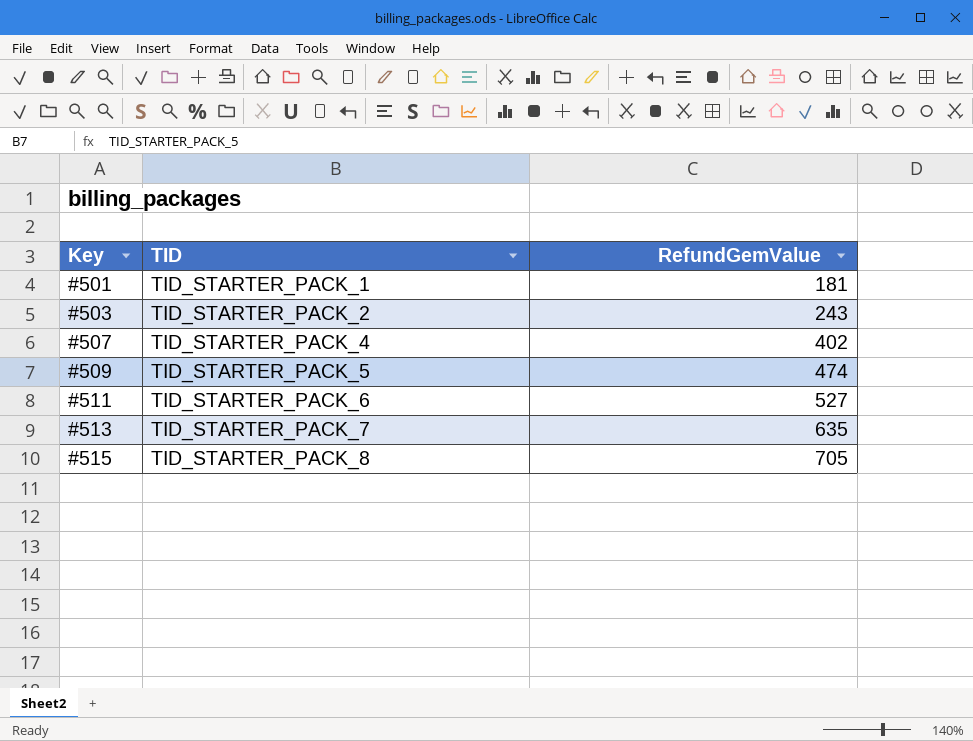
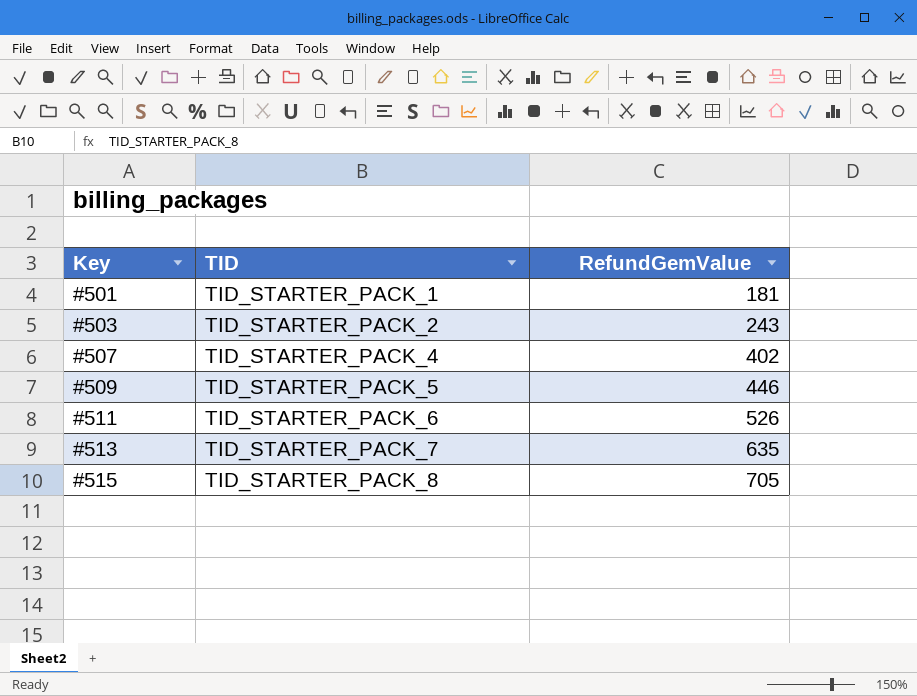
#509 | RefundGemValue: 474 -> 446
#511 | RefundGemValue: 527 -> 526

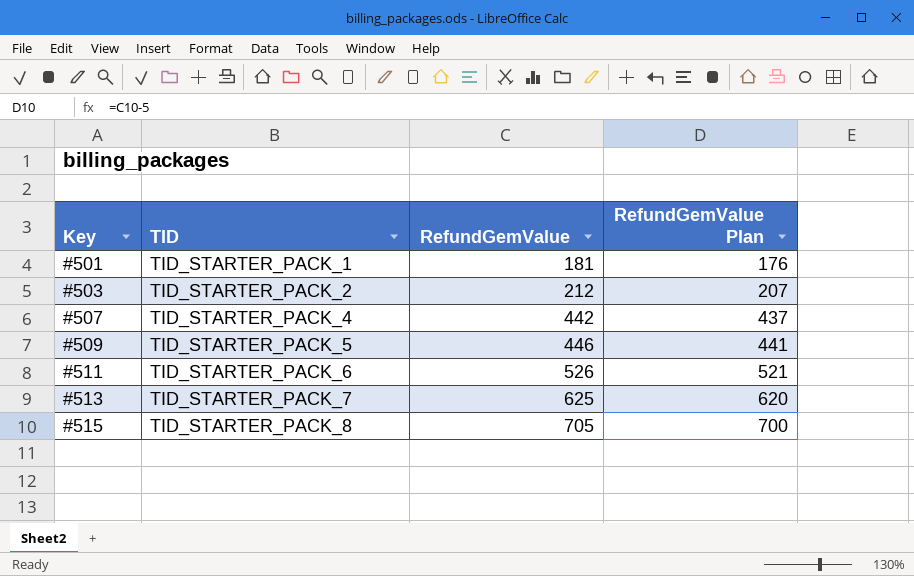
column RefundGemValue Plan | formula: none -> [RefundGemValue] - 5
#503 | RefundGemValue: 243 -> 212
#507 | RefundGemValue: 402 -> 442
#513 | RefundGemValue: 635 -> 625

